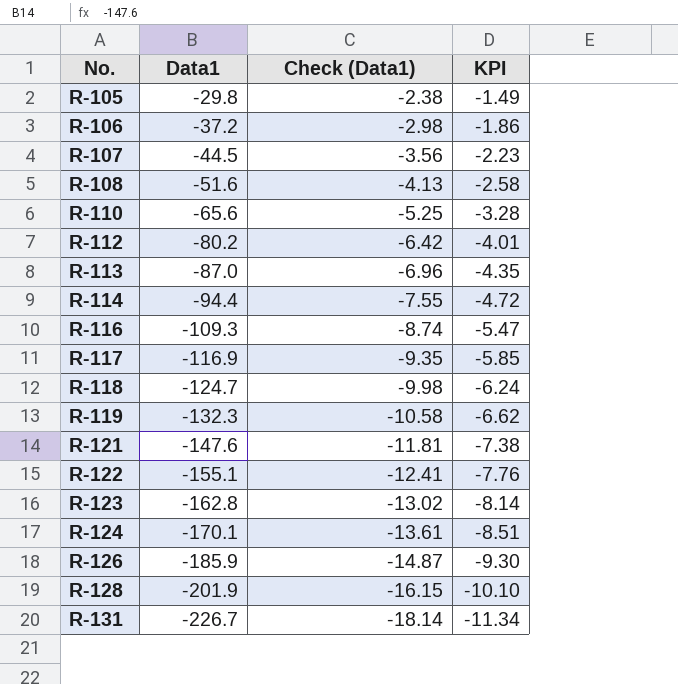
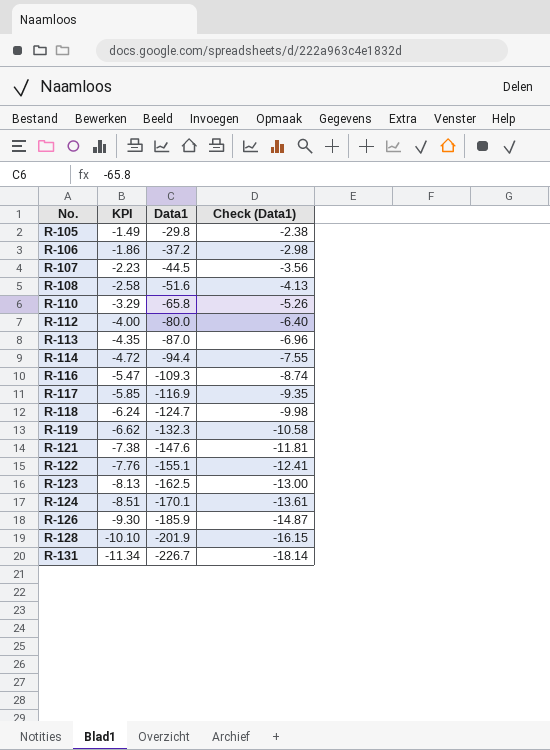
column KPI | position: 4 -> 2
R-110 | KPI: -3.28 -> -3.29
R-110 | Data1: -65.6 -> -65.8
R-110 | Check (Data1): -5.25 -> -5.26
R-112 | KPI: -4.01 -> -4.00
R-112 | Data1: -80.2 -> -80.0
R-112 | Check (Data1): -6.42 -> -6.40
R-123 | KPI: -8.14 -> -8.13
R-123 | Data1: -162.8 -> -162.5
R-123 | Check (Data1): -13.02 -> -13.00

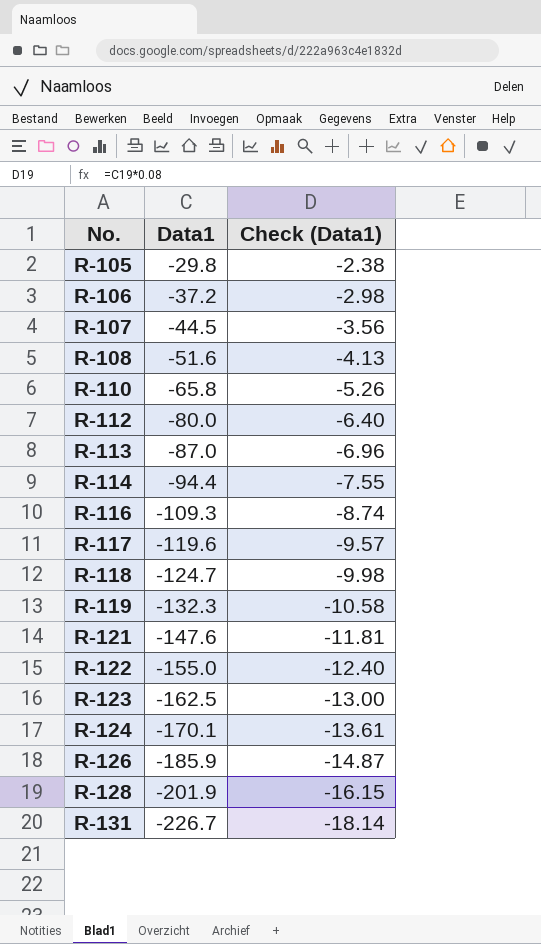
column KPI | formula: [Data1] * 0.05 -> none
R-117 | Data1: -116.9 -> -119.6
R-117 | Check (Data1): -9.35 -> -9.57
R-122 | Data1: -155.1 -> -155.0
R-122 | Check (Data1): -12.41 -> -12.40

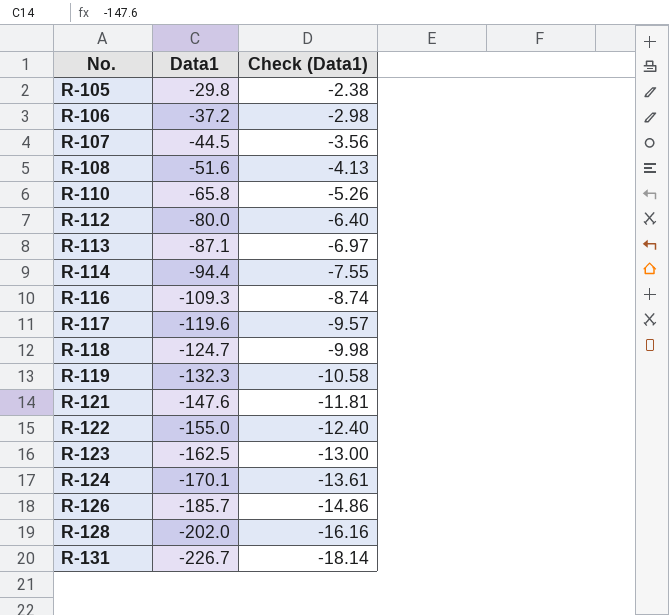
R-113 | Data1: -87.0 -> -87.1
R-113 | Check (Data1): -6.96 -> -6.97
R-126 | Data1: -185.9 -> -185.7
R-126 | Check (Data1): -14.87 -> -14.86
R-128 | Data1: -201.9 -> -202.0
R-128 | Check (Data1): -16.15 -> -16.16

